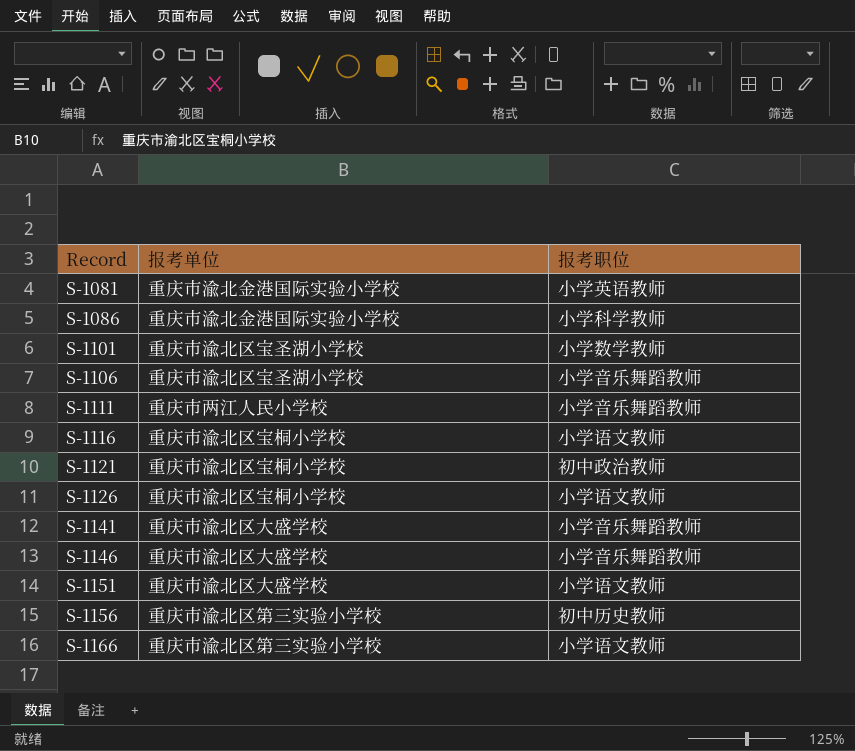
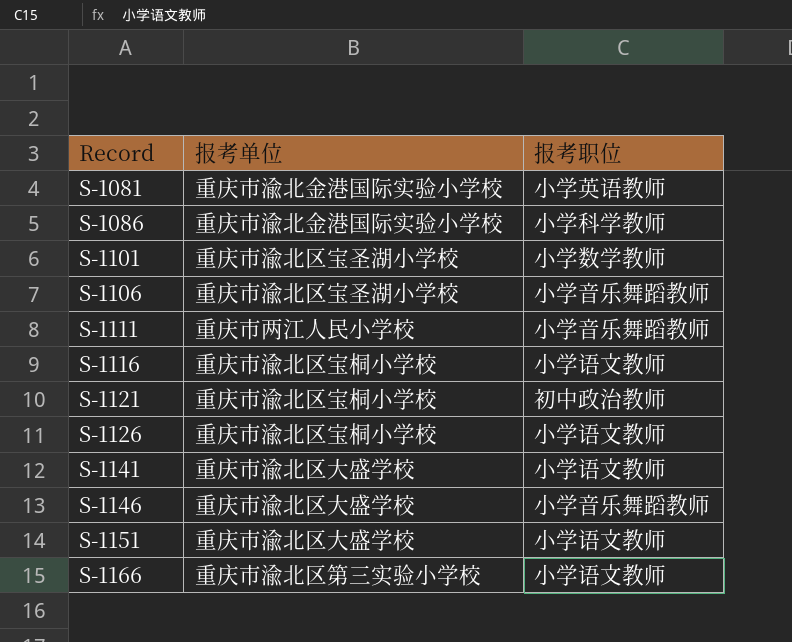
row S-1156: 重庆市渝北区第三实验小学校 | 初中历史教师 -> none
S-1141 | 报考职位: 小学音乐舞蹈教师 -> 小学语文教师

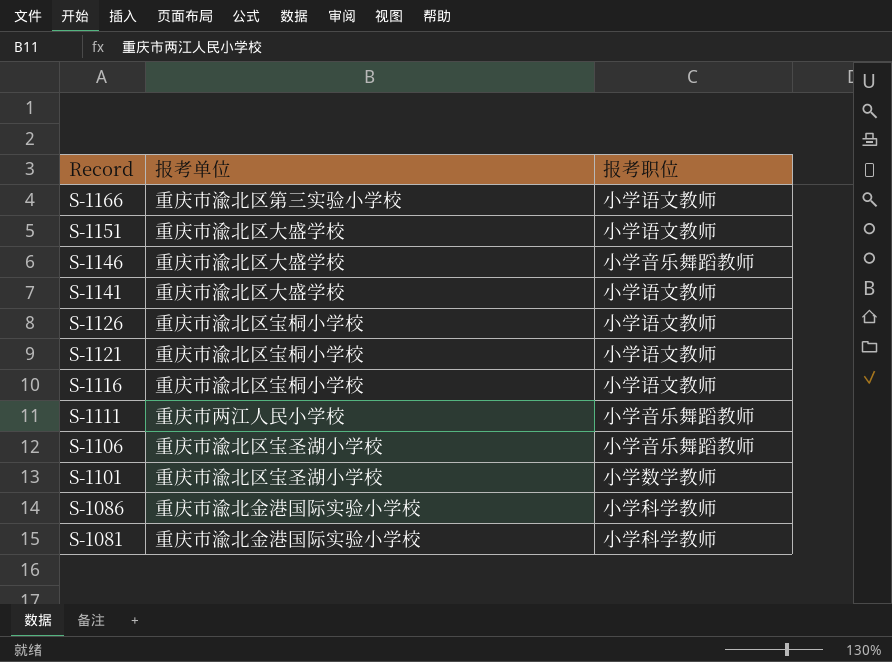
row order: Record ascending -> Record descending
S-1121 | 报考职位: 初中政治教师 -> 小学语文教师
S-1081 | 报考职位: 小学英语教师 -> 小学科学教师

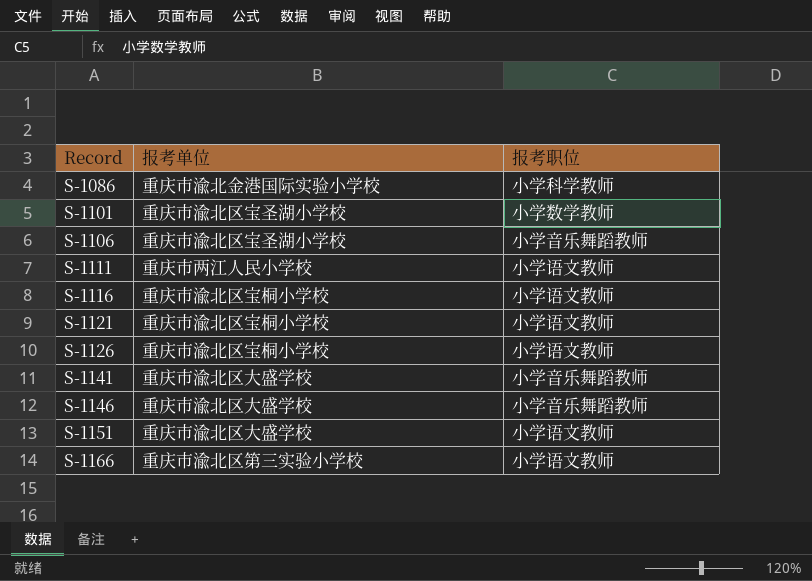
row order: Record descending -> Record ascending
row S-1081: 重庆市渝北金港国际实验小学校 | 小学科学教师 -> none
S-1111 | 报考职位: 小学音乐舞蹈教师 -> 小学语文教师
S-1141 | 报考职位: 小学语文教师 -> 小学音乐舞蹈教师

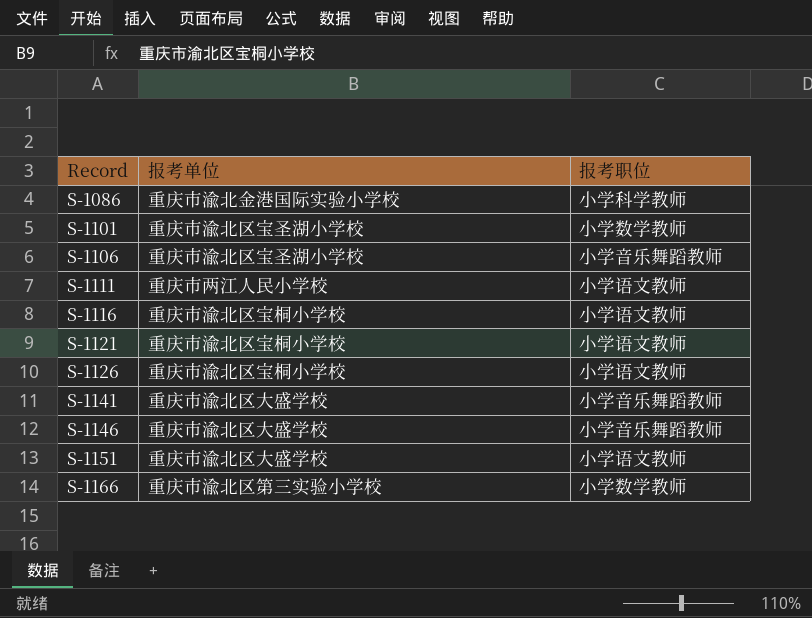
S-1166 | 报考职位: 小学语文教师 -> 小学数学教师

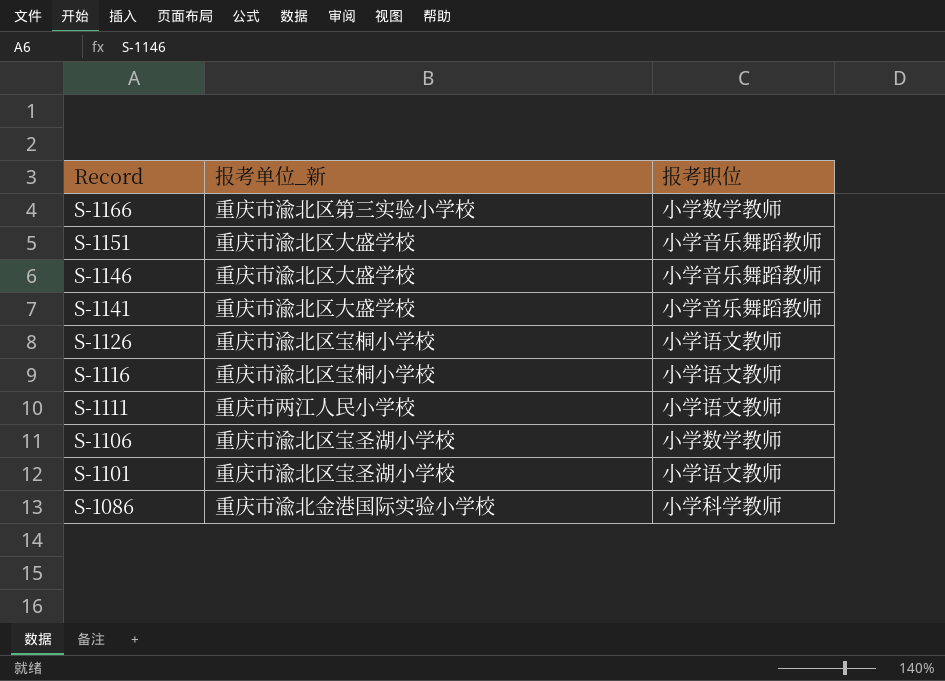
row order: Record ascending -> Record descending
column name: 报考单位 -> 报考单位_新
row S-1121: 重庆市渝北区宝桐小学校 | 小学语文教师 -> none
S-1151 | 报考职位: 小学语文教师 -> 小学音乐舞蹈教师
S-1106 | 报考职位: 小学音乐舞蹈教师 -> 小学数学教师
S-1101 | 报考职位: 小学数学教师 -> 小学语文教师

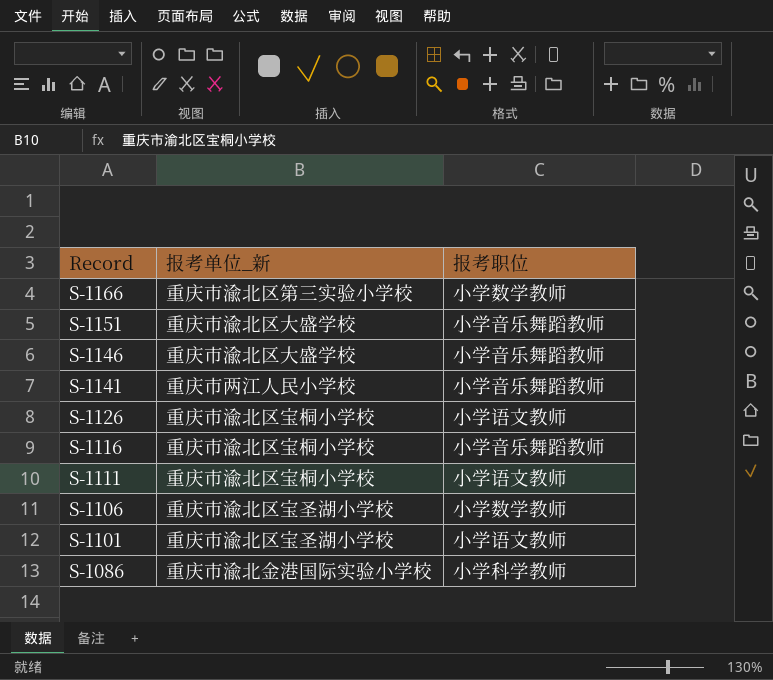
S-1141 | 报考单位_新: 重庆市渝北区大盛学校 -> 重庆市两江人民小学校
S-1116 | 报考职位: 小学语文教师 -> 小学音乐舞蹈教师
S-1111 | 报考单位_新: 重庆市两江人民小学校 -> 重庆市渝北区宝桐小学校

